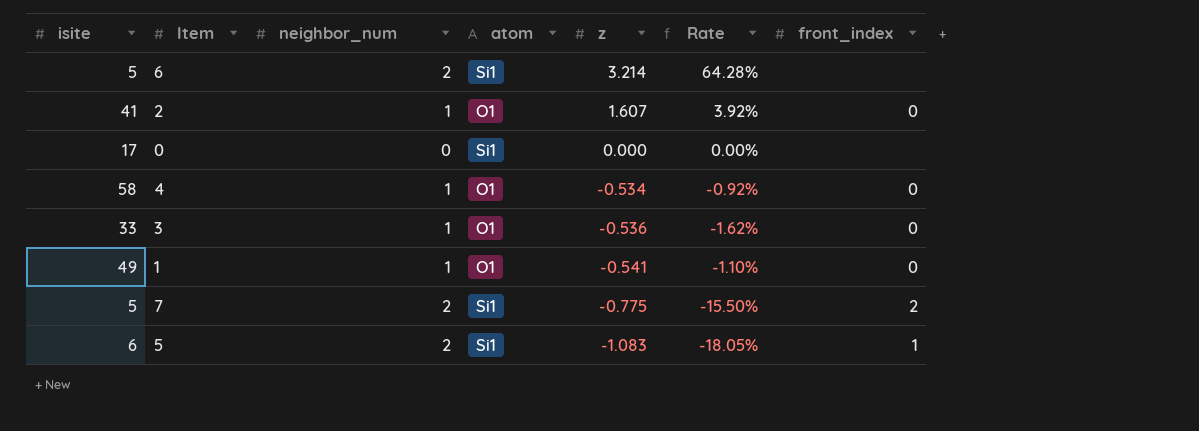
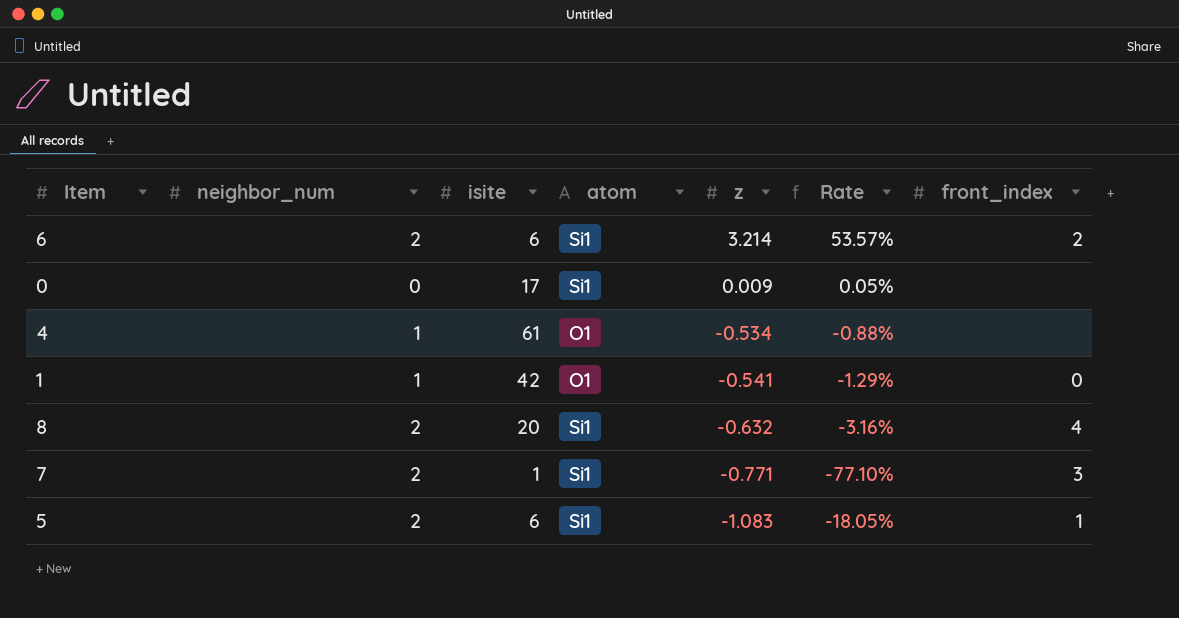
column isite | position: 1 -> 3
row 2: 41 | 1 | O1 | 1.607 | 3.92% | 0 -> none
row 3: 33 | 1 | O1 | -0.536 | -1.62% | 0 -> none
6 | isite: 5 -> 6
6 | Rate: 64.28% -> 53.57%
6 | front_index: none -> 2
0 | z: 0.000 -> 0.009
0 | Rate: 0.00% -> 0.05%
4 | isite: 58 -> 61
4 | Rate: -0.92% -> -0.88%
4 | front_index: 0 -> none
1 | isite: 49 -> 42
1 | Rate: -1.10% -> -1.29%
row 8: none -> 2 | 20 | Si1 | -0.632 | -3.16% | 4
7 | isite: 5 -> 1
7 | z: -0.775 -> -0.771
7 | Rate: -15.50% -> -77.10%
7 | front_index: 2 -> 3

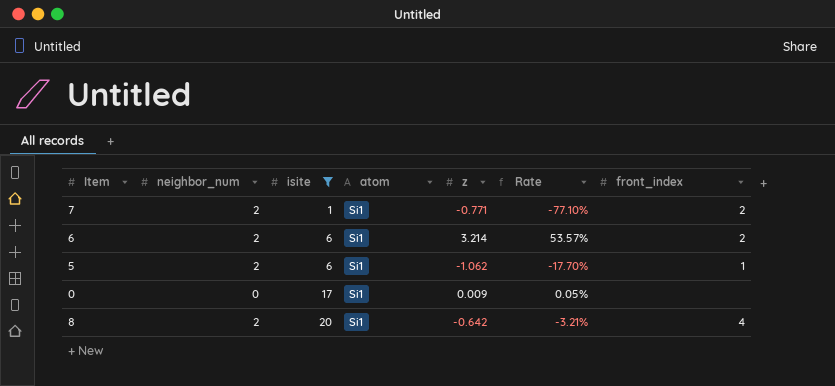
filter: none -> isite <= 20
row order: z descending -> isite ascending
7 | front_index: 3 -> 2
5 | z: -1.083 -> -1.062
5 | Rate: -18.05% -> -17.70%
8 | z: -0.632 -> -0.642
8 | Rate: -3.16% -> -3.21%

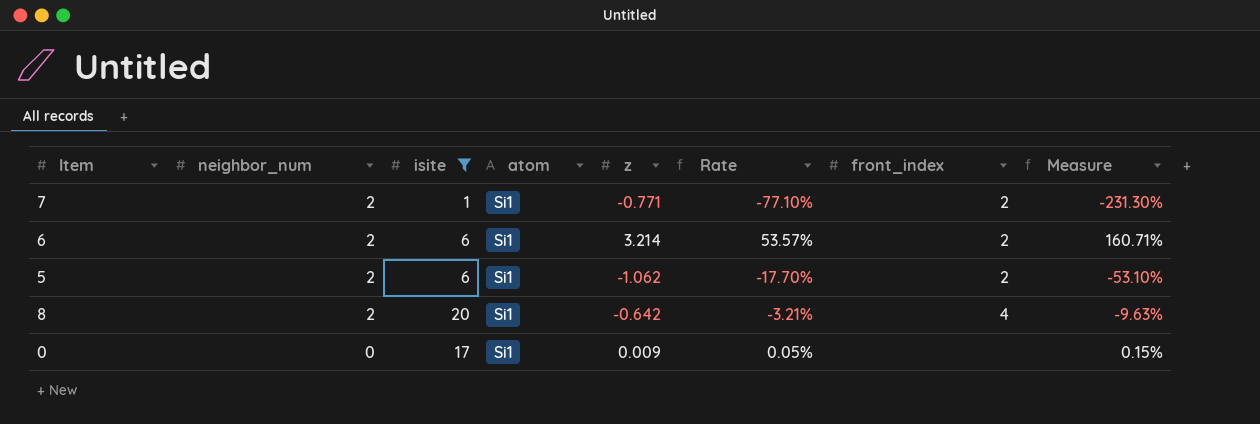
row order: isite ascending -> neighbor_num descending
column Measure | formula: none -> [Rate] * 3
5 | front_index: 1 -> 2

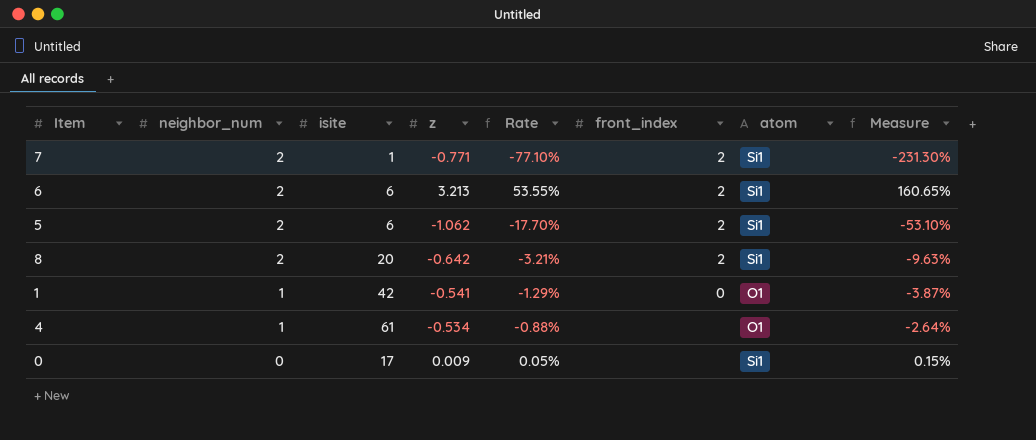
filter: isite <= 20 -> none
column atom | position: 4 -> 7
6 | z: 3.214 -> 3.213
6 | Rate: 53.57% -> 53.55%
6 | Measure: 160.71% -> 160.65%
8 | front_index: 4 -> 2

